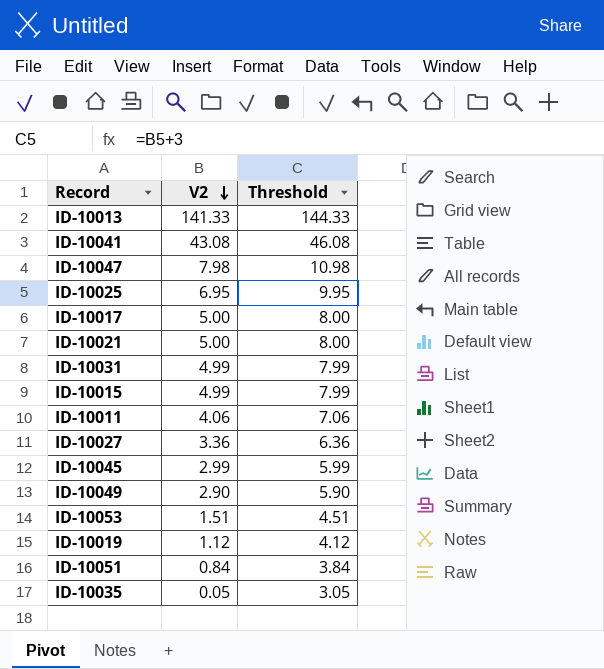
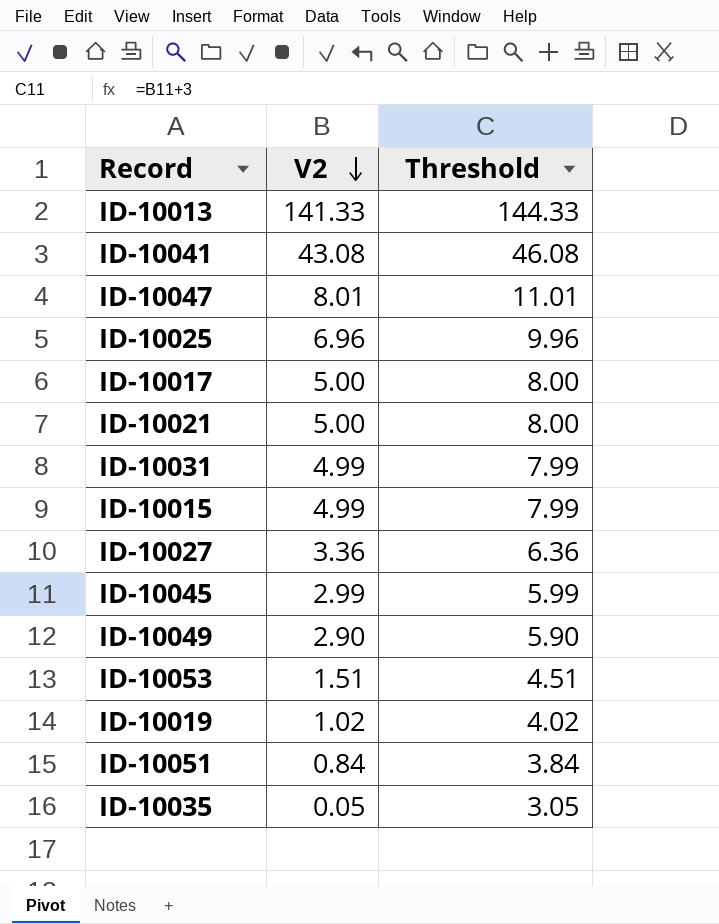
row ID-10011: 4.06 | 7.06 -> none
ID-10047 | V2: 7.98 -> 8.01
ID-10047 | Threshold: 10.98 -> 11.01
ID-10025 | V2: 6.95 -> 6.96
ID-10025 | Threshold: 9.95 -> 9.96
ID-10019 | V2: 1.12 -> 1.02
ID-10019 | Threshold: 4.12 -> 4.02

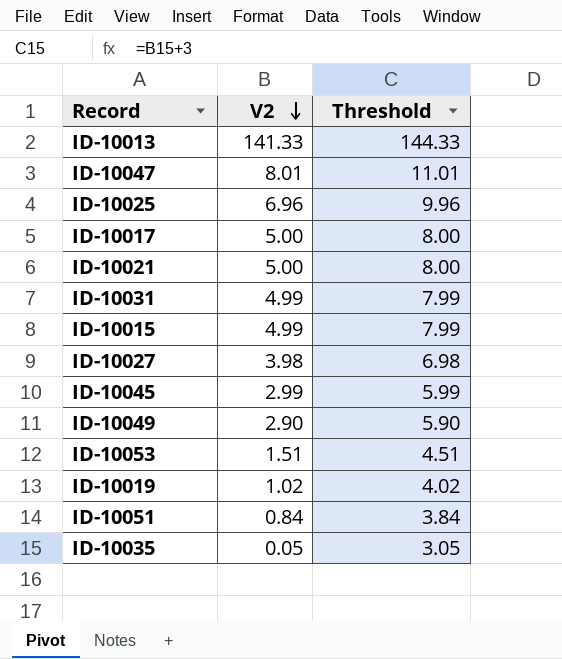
row ID-10041: 43.08 | 46.08 -> none
ID-10027 | V2: 3.36 -> 3.98
ID-10027 | Threshold: 6.36 -> 6.98

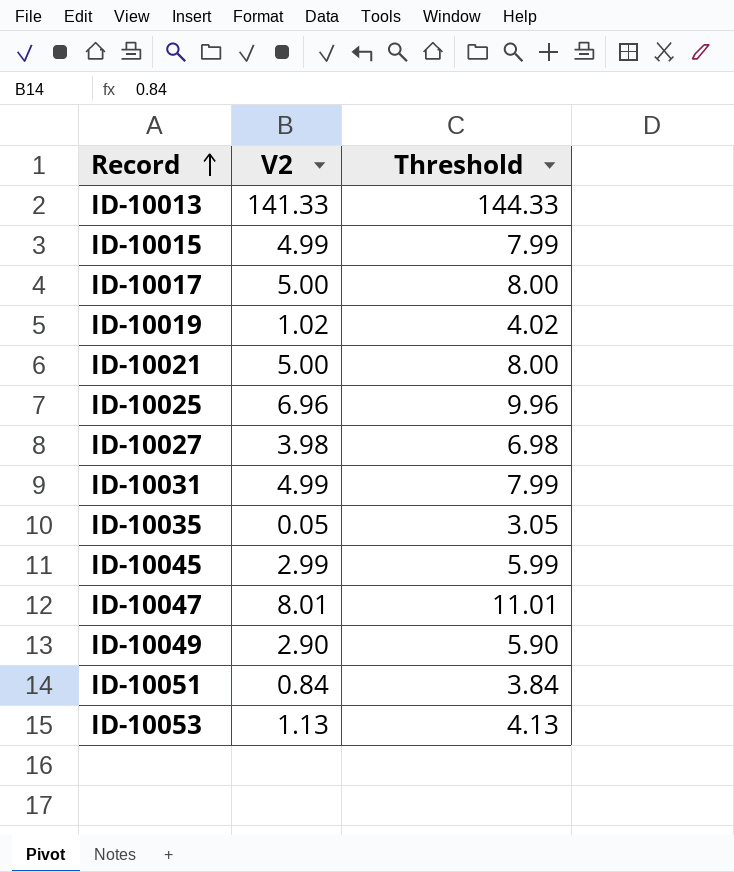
row order: V2 descending -> Record ascending
ID-10053 | V2: 1.51 -> 1.13
ID-10053 | Threshold: 4.51 -> 4.13

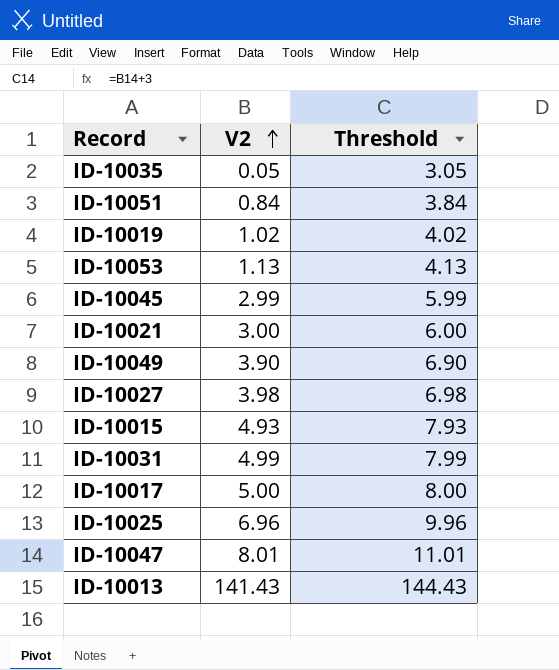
row order: Record ascending -> V2 ascending
ID-10021 | V2: 5.00 -> 3.00
ID-10021 | Threshold: 8.00 -> 6.00
ID-10049 | V2: 2.90 -> 3.90
ID-10049 | Threshold: 5.90 -> 6.90
ID-10015 | V2: 4.99 -> 4.93
ID-10015 | Threshold: 7.99 -> 7.93
ID-10013 | V2: 141.33 -> 141.43
ID-10013 | Threshold: 144.33 -> 144.43

